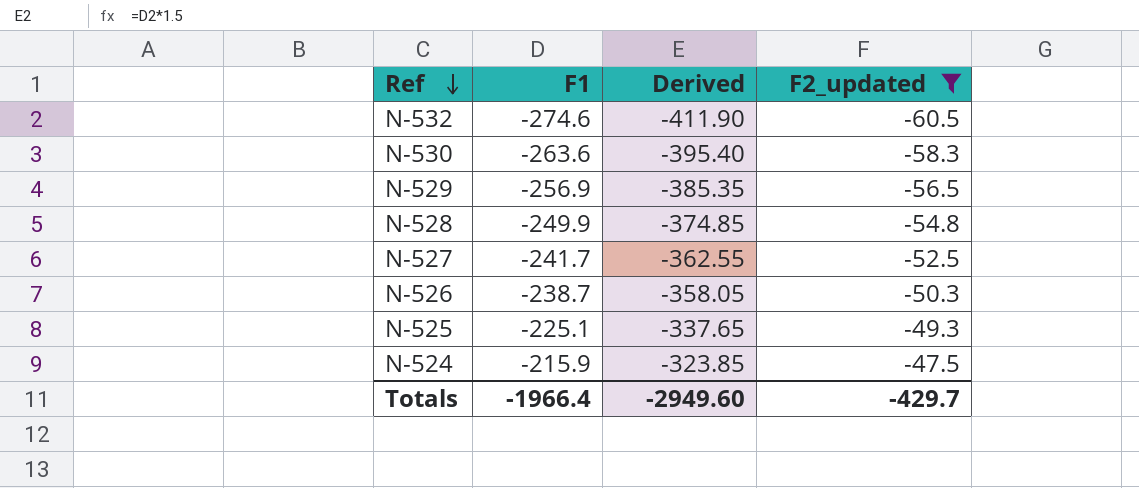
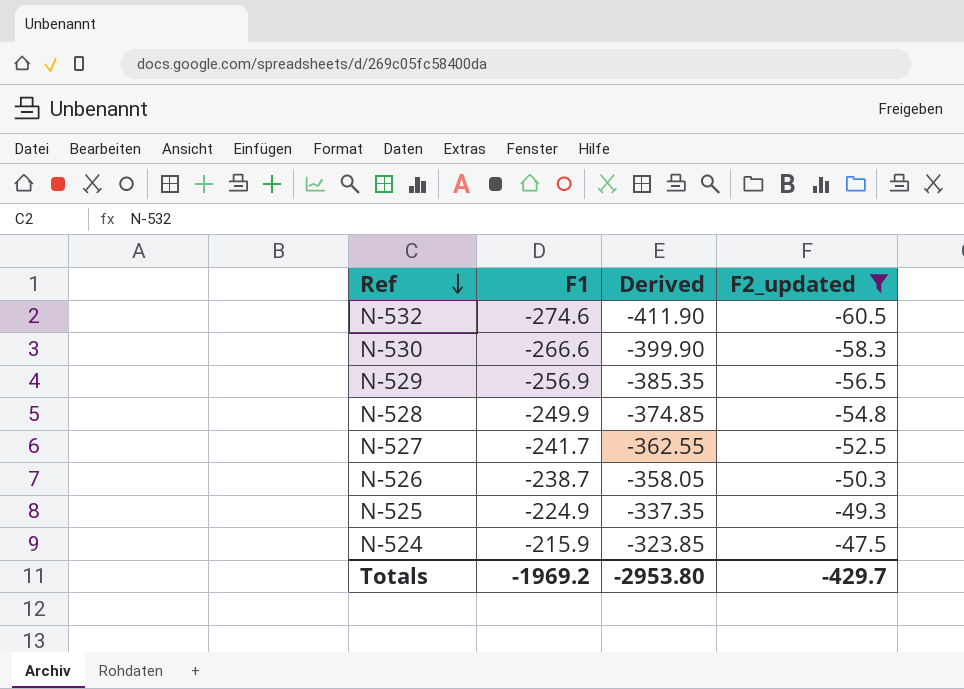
N-530 | F1: -263.6 -> -266.6
N-530 | Derived: -395.40 -> -399.90
N-525 | F1: -225.1 -> -224.9
N-525 | Derived: -337.65 -> -337.35
Totals | F1: -1966.4 -> -1969.2
Totals | Derived: -2949.60 -> -2953.80

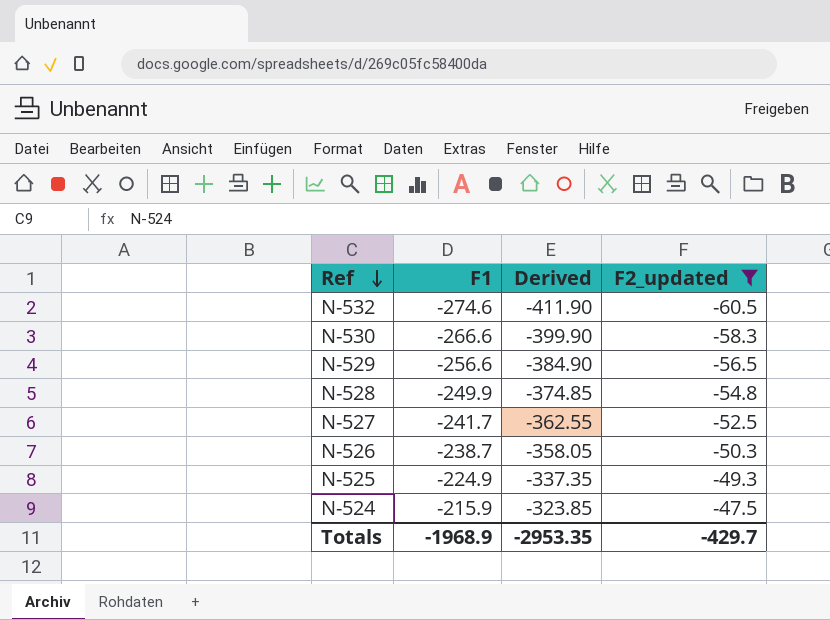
N-529 | F1: -256.9 -> -256.6
N-529 | Derived: -385.35 -> -384.90
Totals | F1: -1969.2 -> -1968.9
Totals | Derived: -2953.80 -> -2953.35

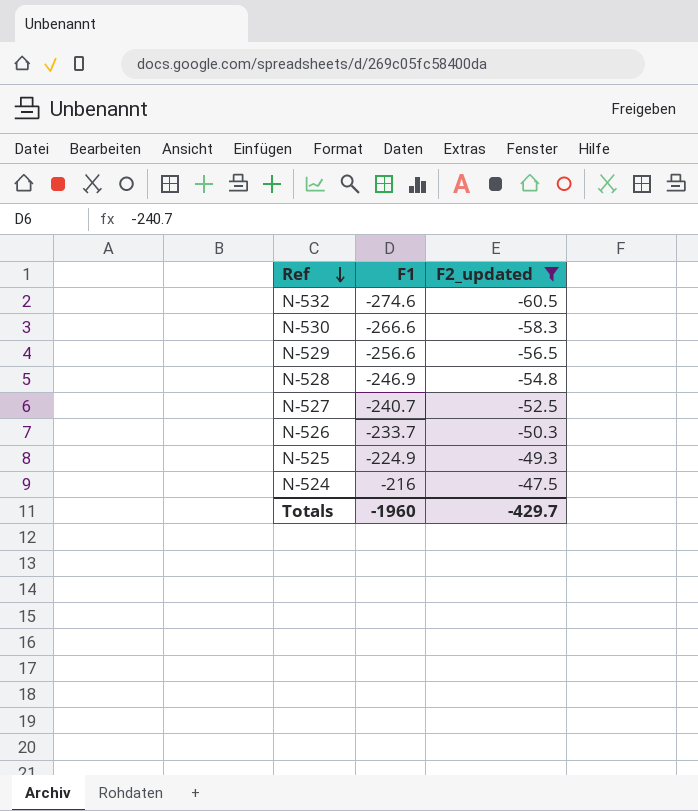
column Derived | formula: [F1] * 1.5 -> none
N-528 | F1: -249.9 -> -246.9
N-527 | F1: -241.7 -> -240.7
N-526 | F1: -238.7 -> -233.7
N-524 | F1: -215.9 -> -216
Totals | F1: -1968.9 -> -1960

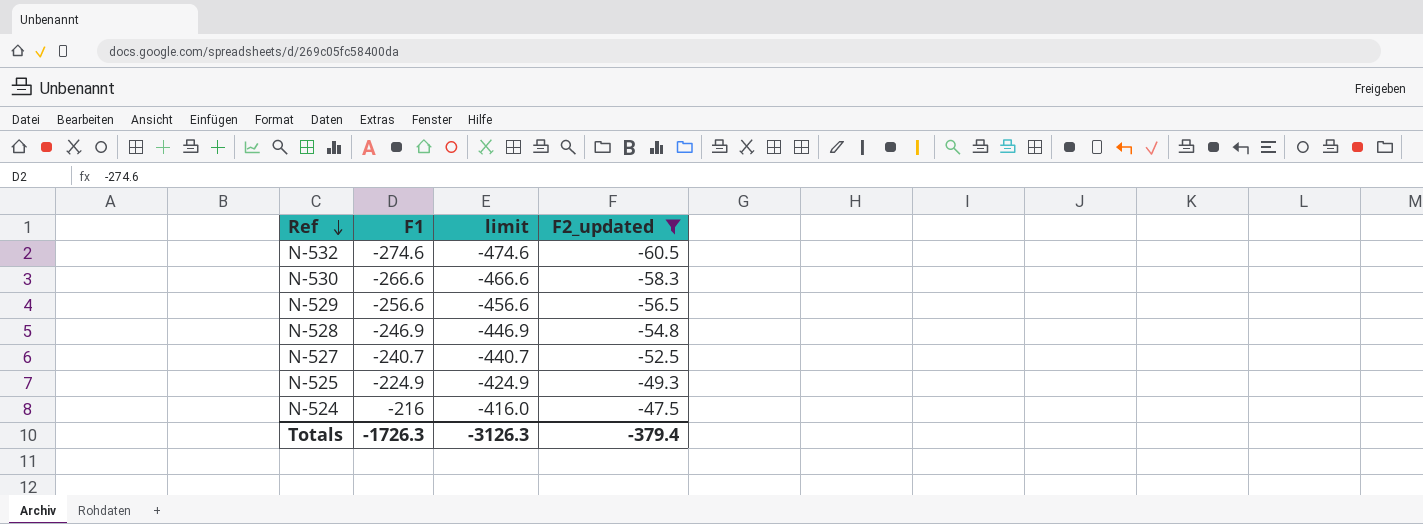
column limit | formula: none -> [F1] - 200
row N-526: -233.7 | -50.3 -> none
Totals | F1: -1960 -> -1726.3
Totals | F2_updated: -429.7 -> -379.4

